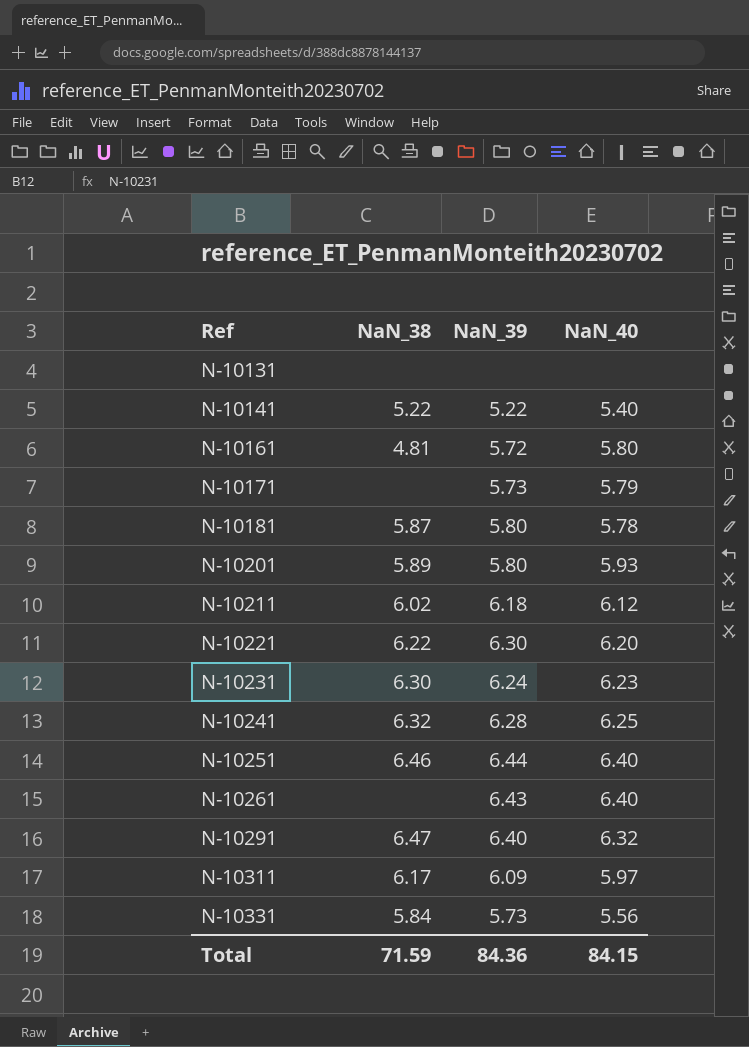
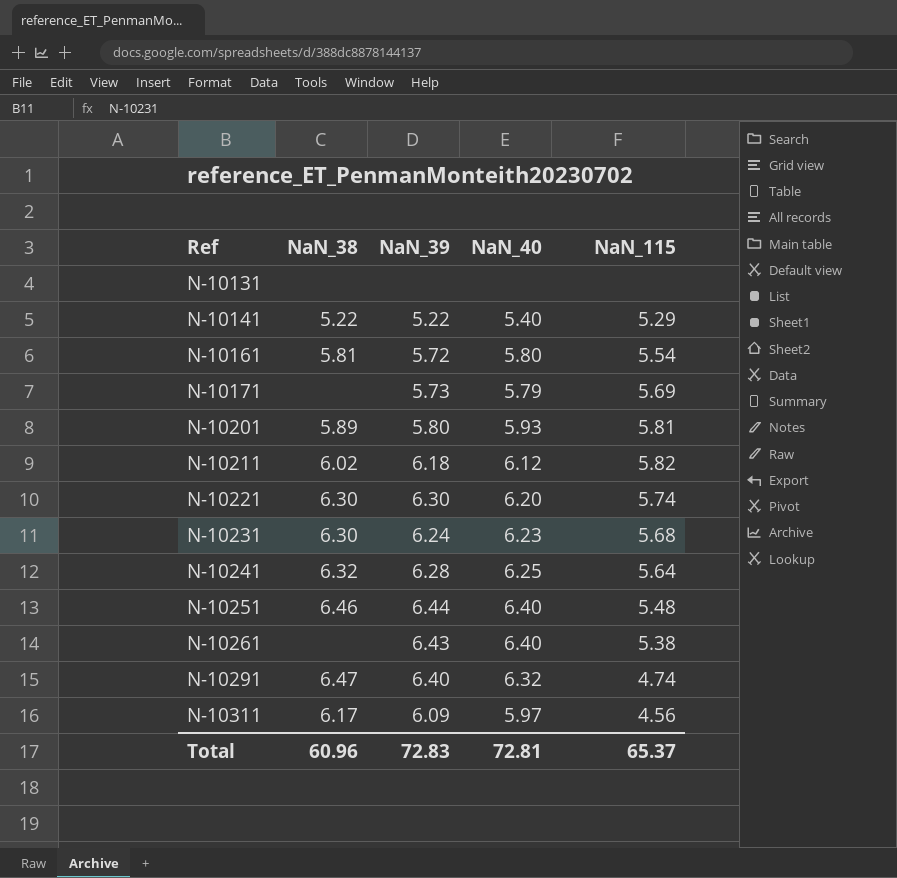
column NaN_115 | position: none -> 5
row N-10181: 5.87 | 5.80 | 5.78 -> none
row N-10331: 5.84 | 5.73 | 5.56 -> none
N-10161 | NaN_38: 4.81 -> 5.81
N-10221 | NaN_38: 6.22 -> 6.30
Total | NaN_38: 71.59 -> 60.96
Total | NaN_39: 84.36 -> 72.83
Total | NaN_40: 84.15 -> 72.81

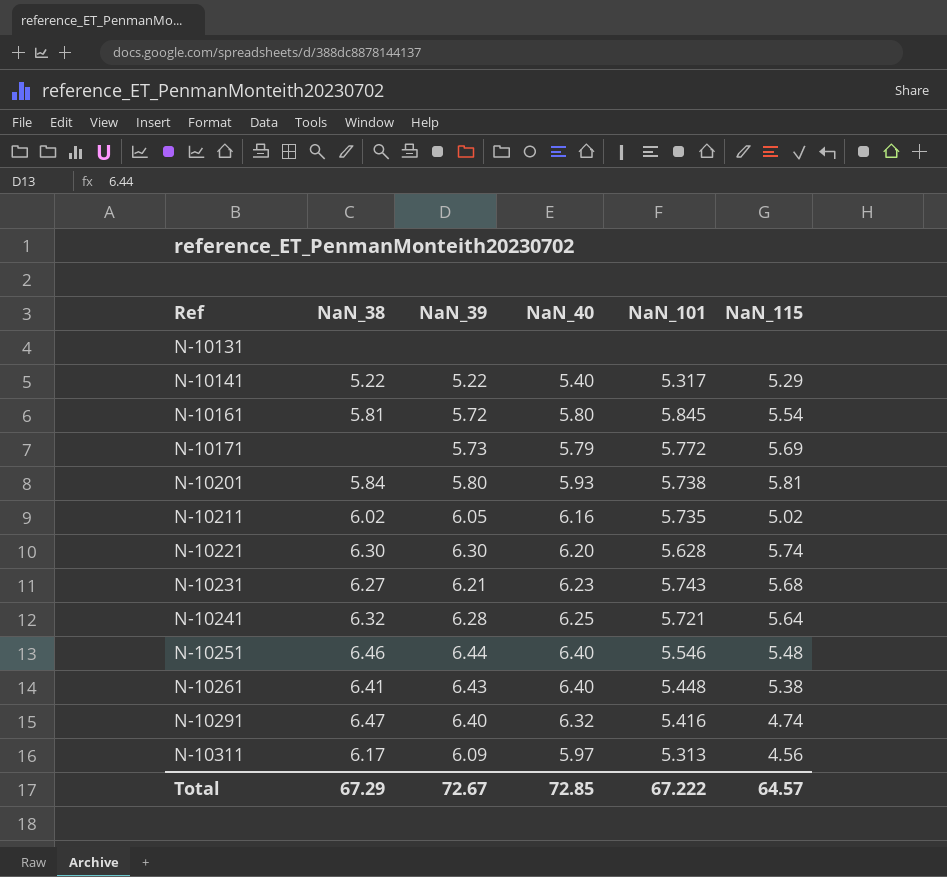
column NaN_101 | position: none -> 5
N-10201 | NaN_38: 5.89 -> 5.84
N-10211 | NaN_39: 6.18 -> 6.05
N-10211 | NaN_40: 6.12 -> 6.16
N-10211 | NaN_115: 5.82 -> 5.02
N-10231 | NaN_38: 6.30 -> 6.27
N-10231 | NaN_39: 6.24 -> 6.21
N-10261 | NaN_38: none -> 6.41
Total | NaN_38: 60.96 -> 67.29
Total | NaN_39: 72.83 -> 72.67
Total | NaN_40: 72.81 -> 72.85
Total | NaN_115: 65.37 -> 64.57

